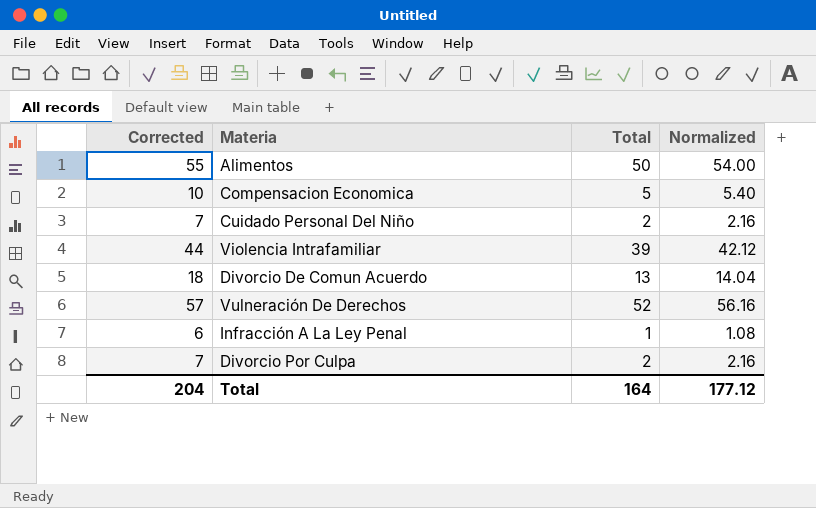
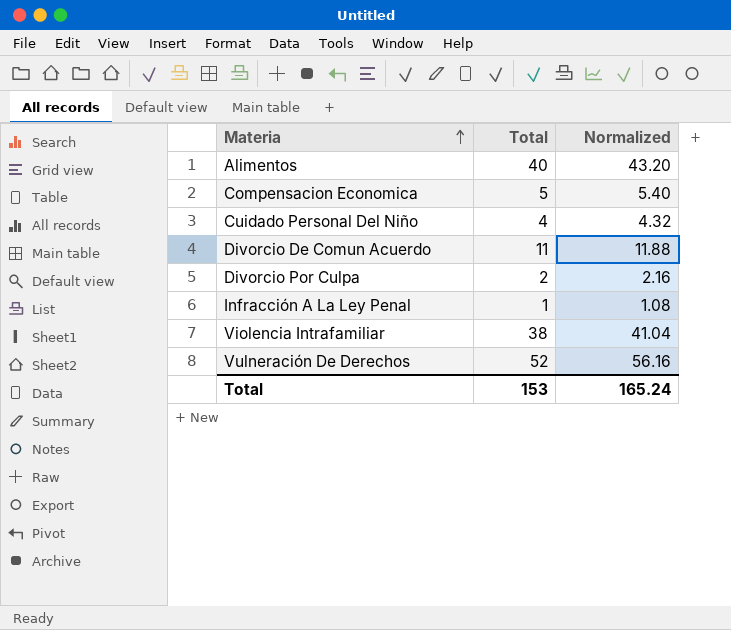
row order: none -> Materia ascending
column Corrected | formula: [Total] + 5 -> none
Alimentos | Total: 50 -> 40
Alimentos | Normalized: 54.00 -> 43.20
Cuidado Personal Del Niño | Total: 2 -> 4
Cuidado Personal Del Niño | Normalized: 2.16 -> 4.32
Divorcio De Comun Acuerdo | Total: 13 -> 11
Divorcio De Comun Acuerdo | Normalized: 14.04 -> 11.88
Violencia Intrafamiliar | Total: 39 -> 38
Violencia Intrafamiliar | Normalized: 42.12 -> 41.04
Total | Total: 164 -> 153
Total | Normalized: 177.12 -> 165.24

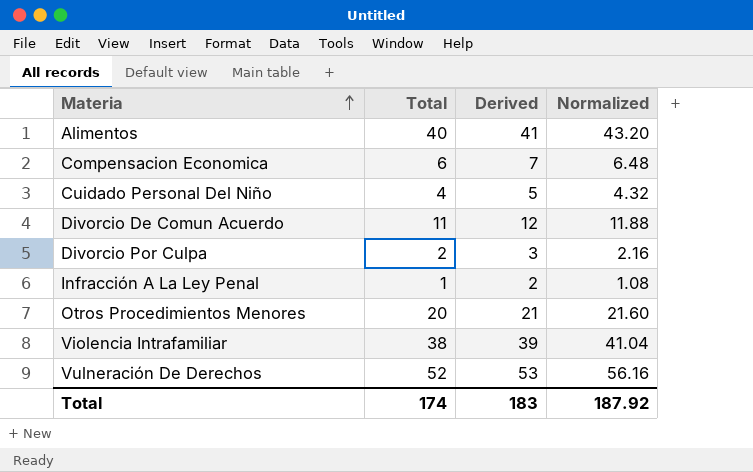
column Derived | formula: none -> [Total] + 1
Compensacion Economica | Total: 5 -> 6
Compensacion Economica | Normalized: 5.40 -> 6.48
row Otros Procedimientos Menores: none -> 20 | 21 | 21.60
Total | Total: 153 -> 174
Total | Normalized: 165.24 -> 187.92

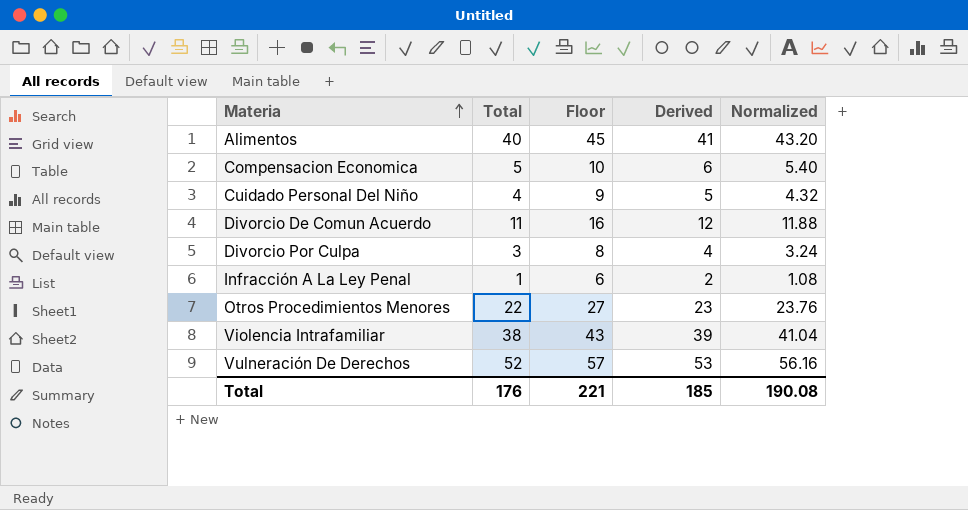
column Floor | formula: none -> [Total] + 5
Compensacion Economica | Total: 6 -> 5
Compensacion Economica | Derived: 7 -> 6
Compensacion Economica | Normalized: 6.48 -> 5.40
Divorcio Por Culpa | Total: 2 -> 3
Divorcio Por Culpa | Derived: 3 -> 4
Divorcio Por Culpa | Normalized: 2.16 -> 3.24
Otros Procedimientos Menores | Total: 20 -> 22
Otros Procedimientos Menores | Derived: 21 -> 23
Otros Procedimientos Menores | Normalized: 21.60 -> 23.76
Total | Total: 174 -> 176
Total | Derived: 183 -> 185
Total | Normalized: 187.92 -> 190.08

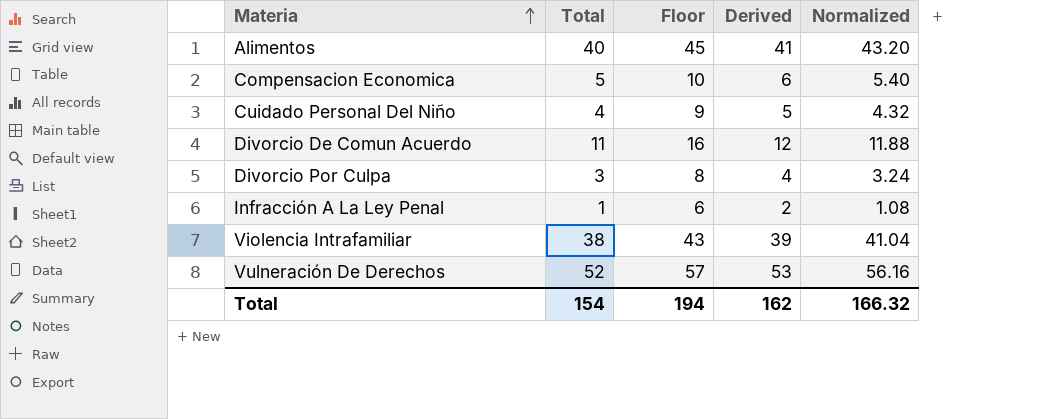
row Otros Procedimientos Menores: 22 | 27 | 23 | 23.76 -> none
Total | Total: 176 -> 154
Total | Floor: 221 -> 194
Total | Derived: 185 -> 162
Total | Normalized: 190.08 -> 166.32

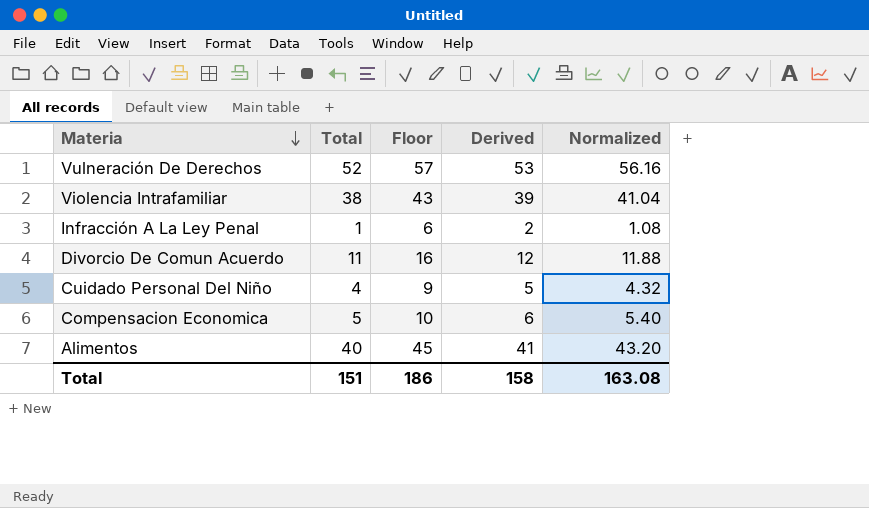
row order: Materia ascending -> Materia descending
row Divorcio Por Culpa: 3 | 8 | 4 | 3.24 -> none
Total | Total: 154 -> 151
Total | Floor: 194 -> 186
Total | Derived: 162 -> 158
Total | Normalized: 166.32 -> 163.08

